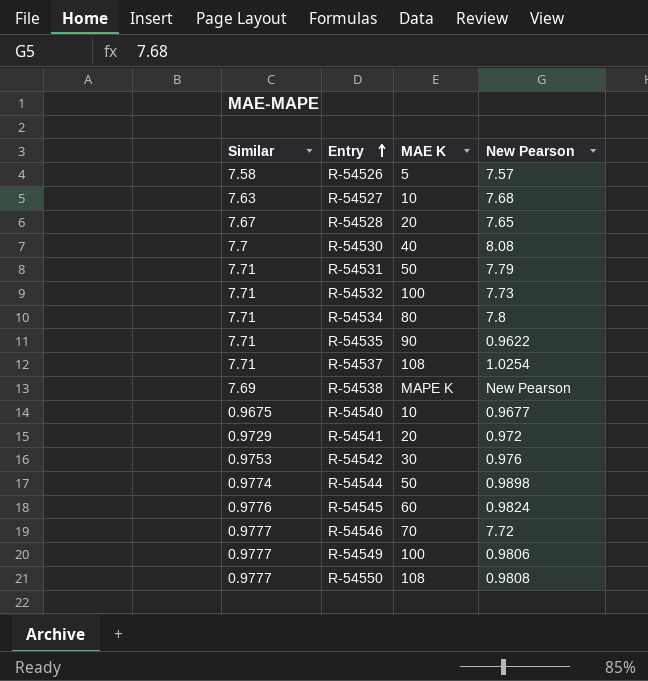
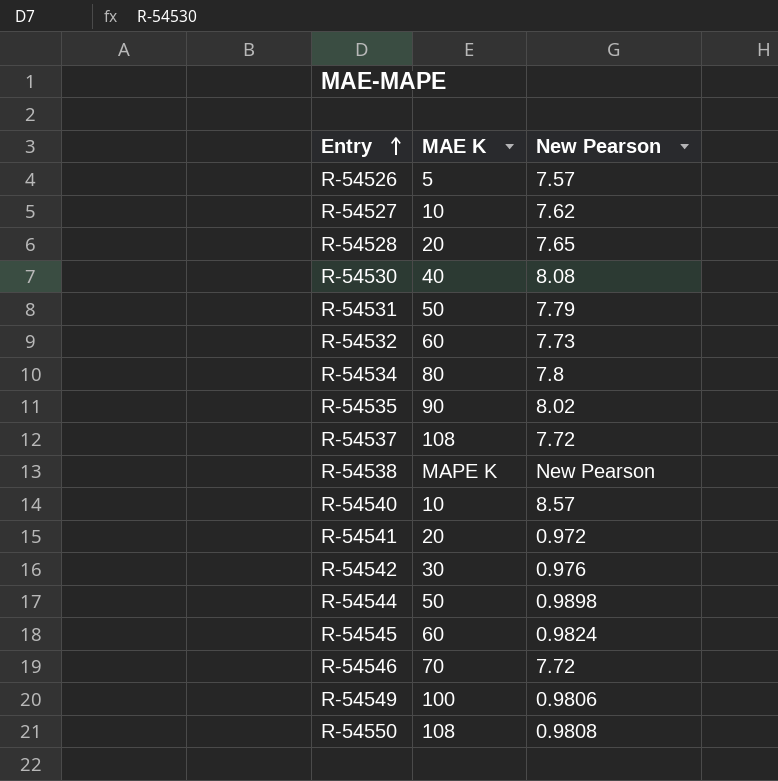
column Similar | position: 1 -> none
R-54527 | New Pearson: 7.68 -> 7.62
R-54532 | MAE K: 100 -> 60
R-54535 | New Pearson: 0.9622 -> 8.02
R-54537 | New Pearson: 1.0254 -> 7.72
R-54540 | New Pearson: 0.9677 -> 8.57

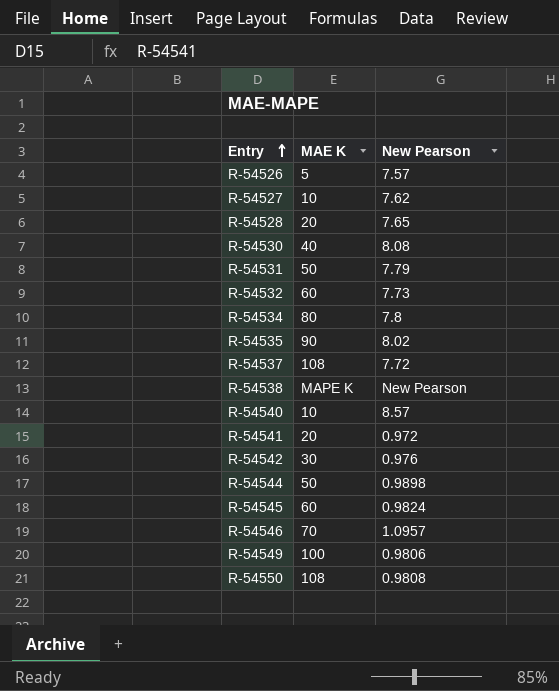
R-54546 | New Pearson: 7.72 -> 1.0957

